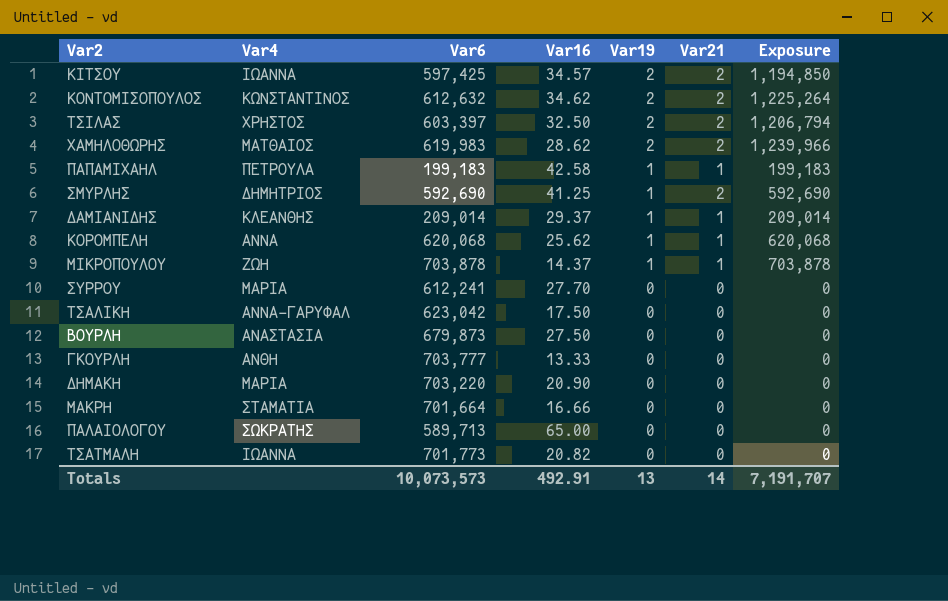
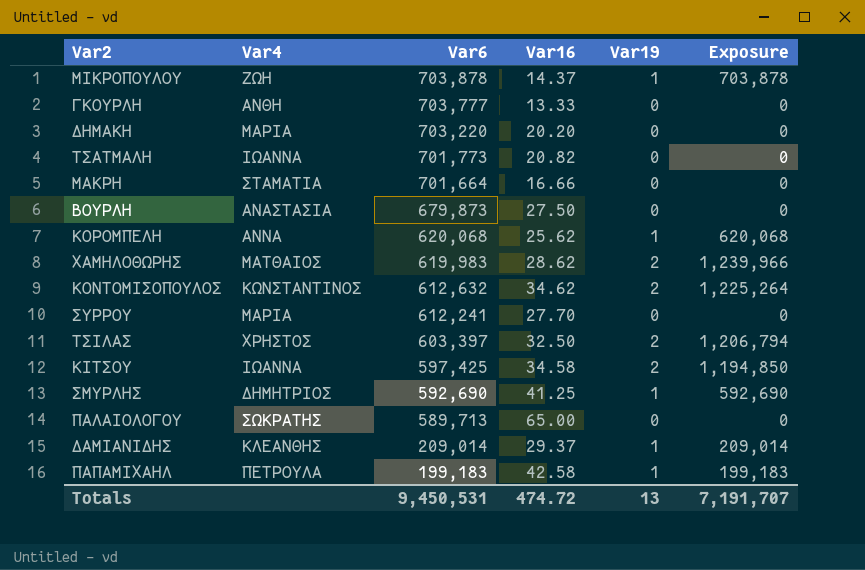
row order: Var19 descending -> Var6 descending
column Var21 | position: 6 -> none
row ΤΣΑΛΙΚΗ: ΑΝΝΑ-ΓΑΡΥΦΑΛ | 623,042 | 17.50 | 0 | 0 | 0 -> none
ΔΗΜΑΚΗ | Var16: 20.90 -> 20.20
ΚΙΤΣΟΥ | Var16: 34.57 -> 34.58
Totals | Var6: 10,073,573 -> 9,450,531
Totals | Var16: 492.91 -> 474.72

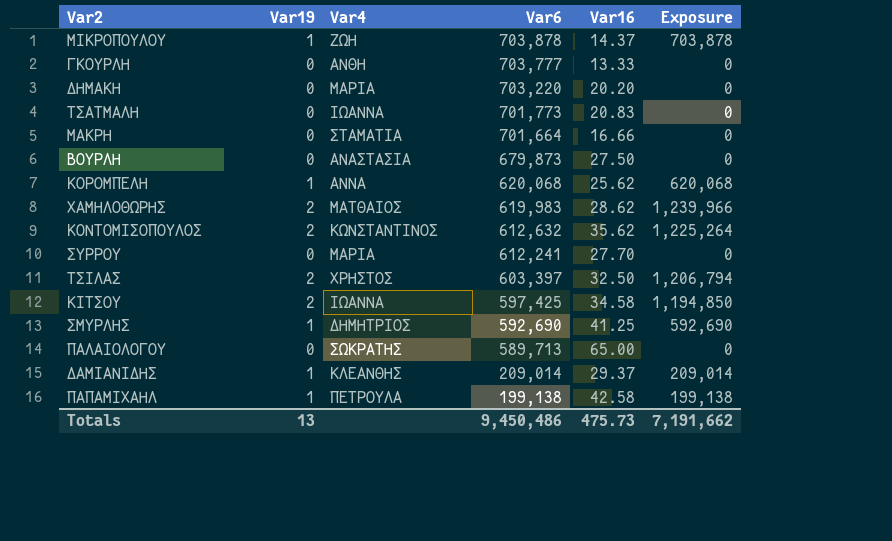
column Var19 | position: 5 -> 2
ΤΣΑΤΜΑΛΗ | Var16: 20.82 -> 20.83
ΚΟΝΤΟΜΙΣΟΠΟΥΛΟΣ | Var16: 34.62 -> 35.62
ΠΑΠΑΜΙΧΑΗΛ | Var6: 199,183 -> 199,138
ΠΑΠΑΜΙΧΑΗΛ | Exposure: 199,183 -> 199,138
Totals | Var6: 9,450,531 -> 9,450,486
Totals | Var16: 474.72 -> 475.73
Totals | Exposure: 7,191,707 -> 7,191,662

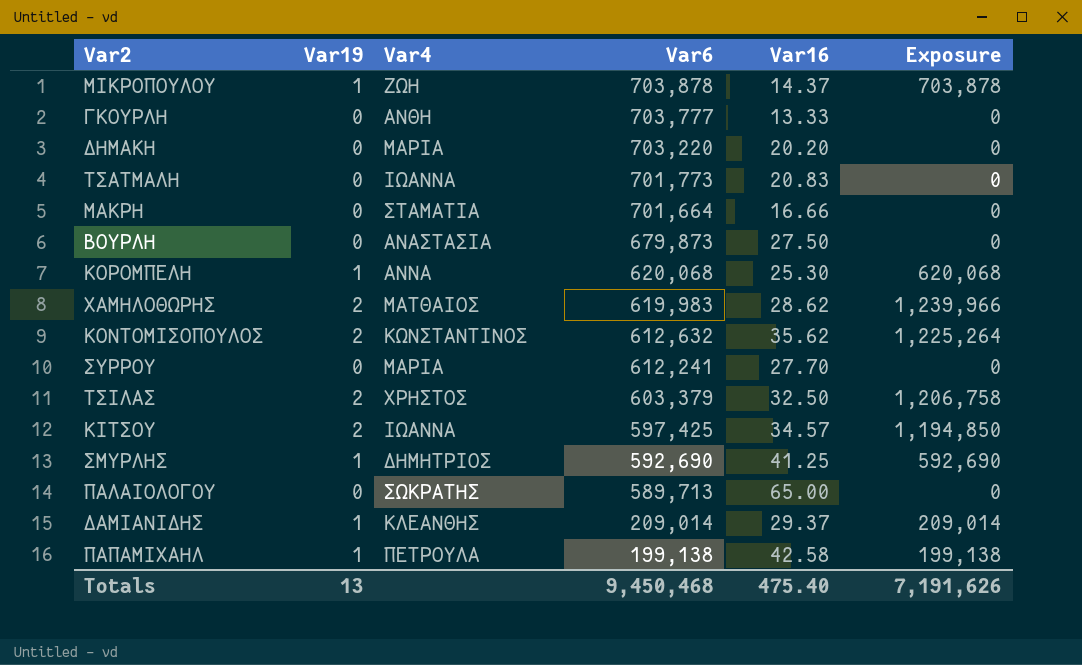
ΚΟΡΟΜΠΕΛΗ | Var16: 25.62 -> 25.30
ΤΣΙΛΑΣ | Var6: 603,397 -> 603,379
ΤΣΙΛΑΣ | Exposure: 1,206,794 -> 1,206,758
ΚΙΤΣΟΥ | Var16: 34.58 -> 34.57
Totals | Var6: 9,450,486 -> 9,450,468
Totals | Var16: 475.73 -> 475.40
Totals | Exposure: 7,191,662 -> 7,191,626

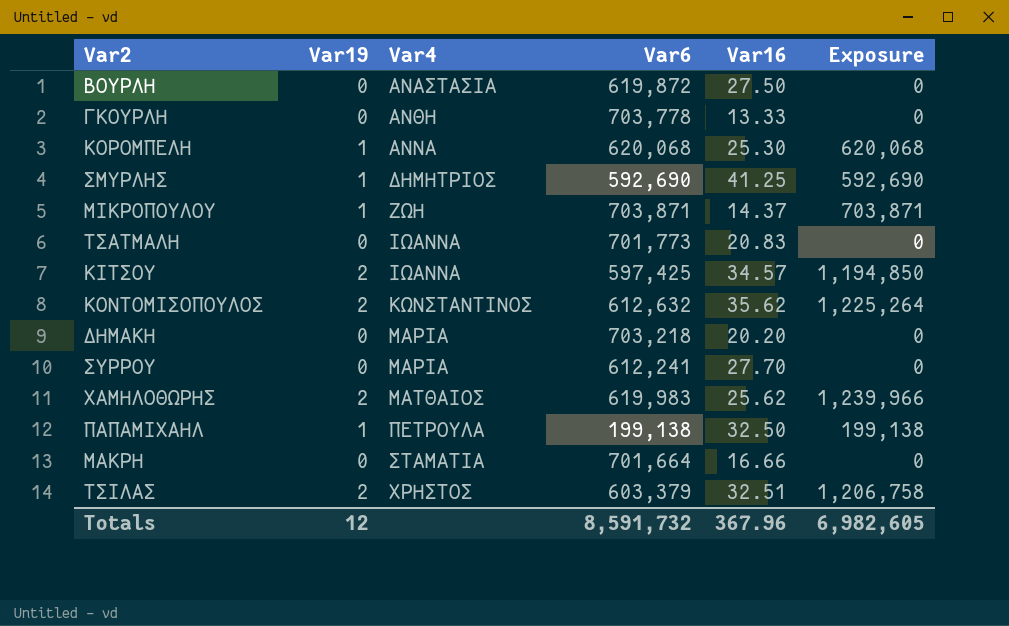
row order: Var6 descending -> Var4 ascending
row ΠΑΛΑΙΟΛΟΓΟΥ: 0 | ΣΩΚΡΑΤΗΣ | 589,713 | 65.00 | 0 -> none
row ΔΑΜΙΑΝΙΔΗΣ: 1 | ΚΛΕΑΝΘΗΣ | 209,014 | 29.37 | 209,014 -> none
ΒΟΥΡΛΗ | Var6: 679,873 -> 619,872
ΓΚΟΥΡΛΗ | Var6: 703,777 -> 703,778
ΜΙΚΡΟΠΟΥΛΟΥ | Var6: 703,878 -> 703,871
ΜΙΚΡΟΠΟΥΛΟΥ | Exposure: 703,878 -> 703,871
ΔΗΜΑΚΗ | Var6: 703,220 -> 703,218
ΧΑΜΗΛΟΘΩΡΗΣ | Var16: 28.62 -> 25.62
ΠΑΠΑΜΙΧΑΗΛ | Var16: 42.58 -> 32.50
ΤΣΙΛΑΣ | Var16: 32.50 -> 32.51
Totals | Var19: 13 -> 12
Totals | Var6: 9,450,468 -> 8,591,732
Totals | Var16: 475.40 -> 367.96
Totals | Exposure: 7,191,626 -> 6,982,605

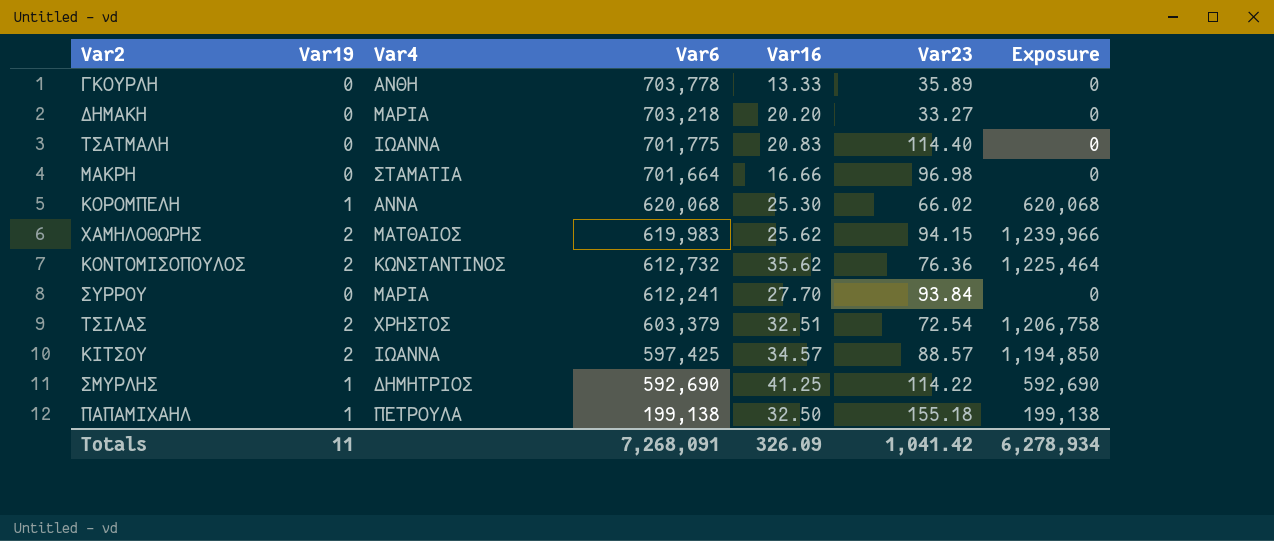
row order: Var4 ascending -> Var6 descending
column Var23 | position: none -> 6
row ΒΟΥΡΛΗ: 0 | ΑΝΑΣΤΑΣΙΑ | 619,872 | 27.50 | 0 -> none
row ΜΙΚΡΟΠΟΥΛΟΥ: 1 | ΖΩΗ | 703,871 | 14.37 | 703,871 -> none
ΤΣΑΤΜΑΛΗ | Var6: 701,773 -> 701,775
ΚΟΝΤΟΜΙΣΟΠΟΥΛΟΣ | Var6: 612,632 -> 612,732
ΚΟΝΤΟΜΙΣΟΠΟΥΛΟΣ | Exposure: 1,225,264 -> 1,225,464
Totals | Var19: 12 -> 11
Totals | Var6: 8,591,732 -> 7,268,091
Totals | Var16: 367.96 -> 326.09
Totals | Exposure: 6,982,605 -> 6,278,934

